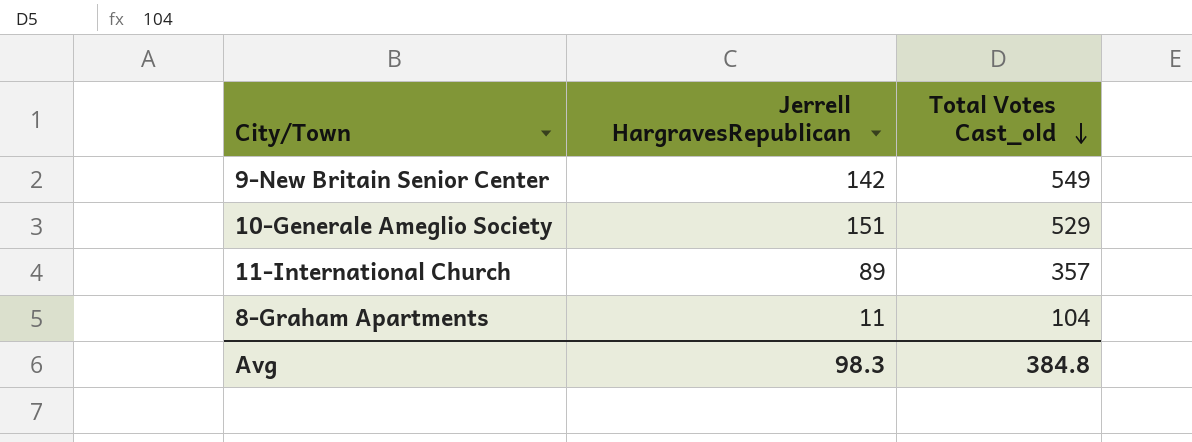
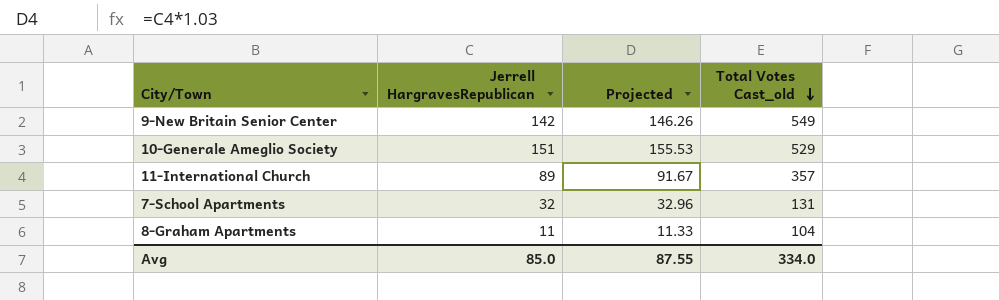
column Projected | formula: none -> [Jerrell HargravesRepublican] * 1.03
row 7-School Apartments: none -> 32 | 32.96 | 131
Avg | Jerrell HargravesRepublican: 98.3 -> 85.0
Avg | Total Votes Cast_old: 384.8 -> 334.0

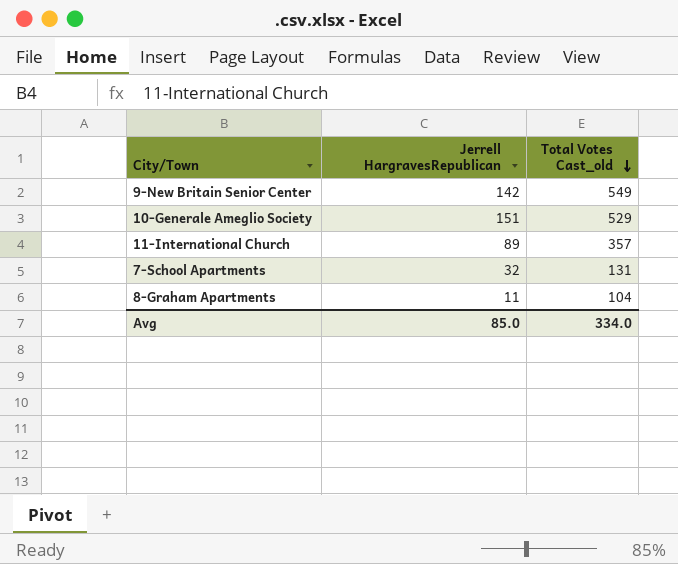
column Projected | formula: [Jerrell HargravesRepublican] * 1.03 -> none

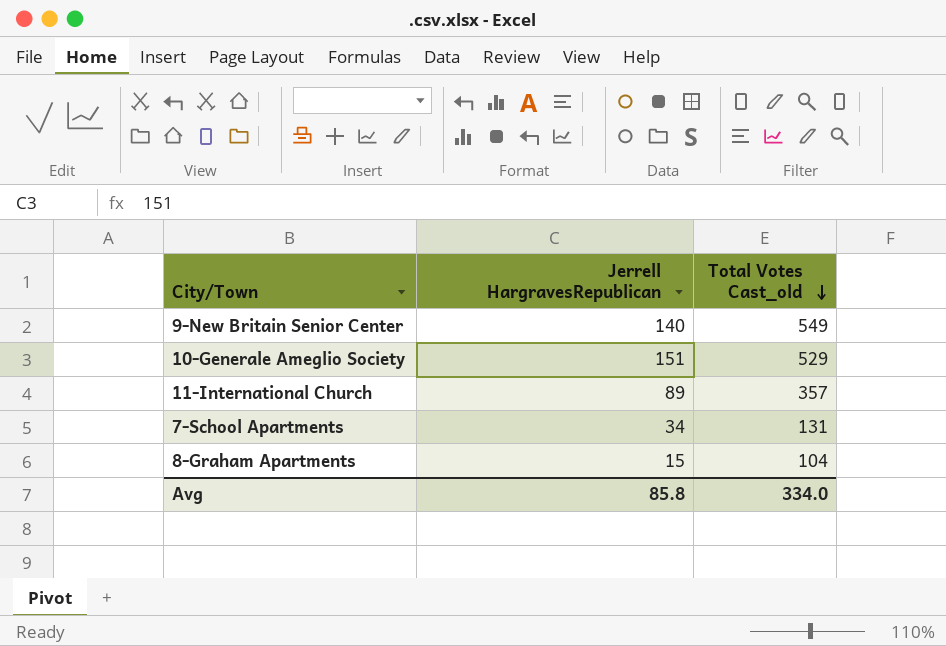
9-New Britain Senior Center | Jerrell HargravesRepublican: 142 -> 140
7-School Apartments | Jerrell HargravesRepublican: 32 -> 34
8-Graham Apartments | Jerrell HargravesRepublican: 11 -> 15
Avg | Jerrell HargravesRepublican: 85.0 -> 85.8

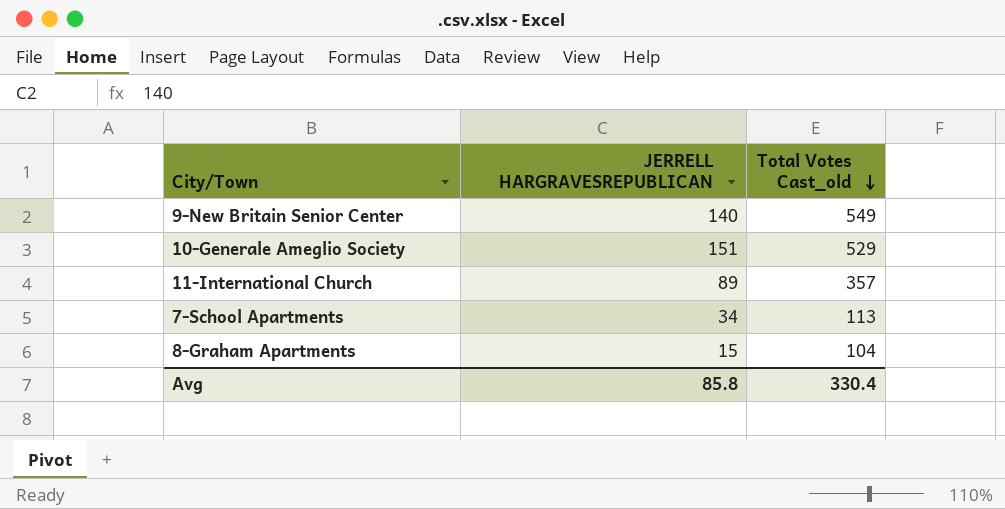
column name: Jerrell HargravesRepublican -> JERRELL HARGRAVESREPUBLICAN
7-School Apartments | Total Votes Cast_old: 131 -> 113
Avg | Total Votes Cast_old: 334.0 -> 330.4

